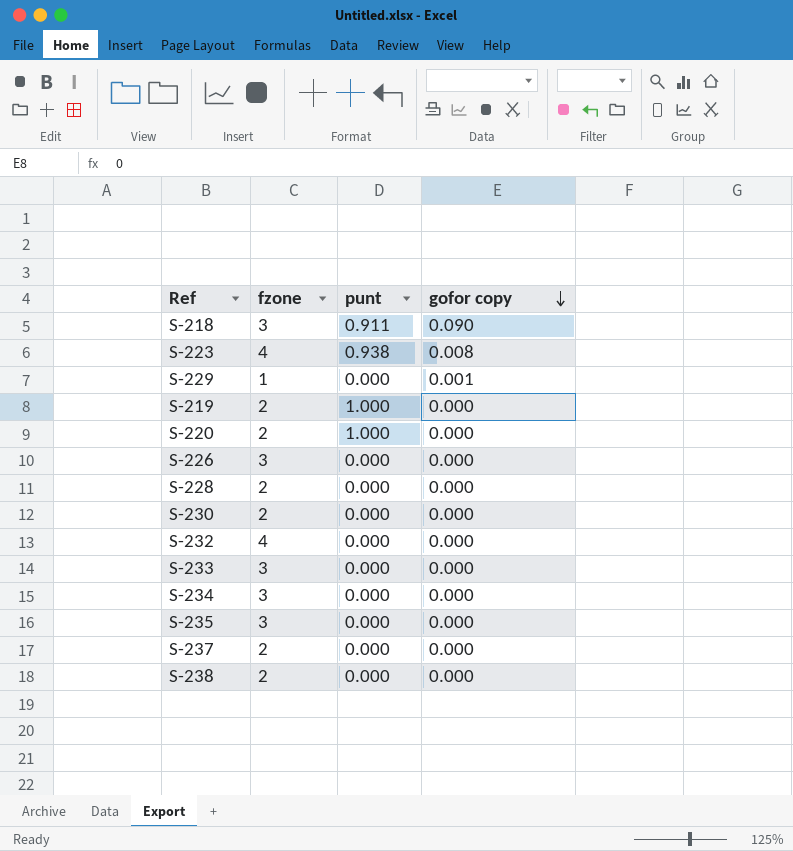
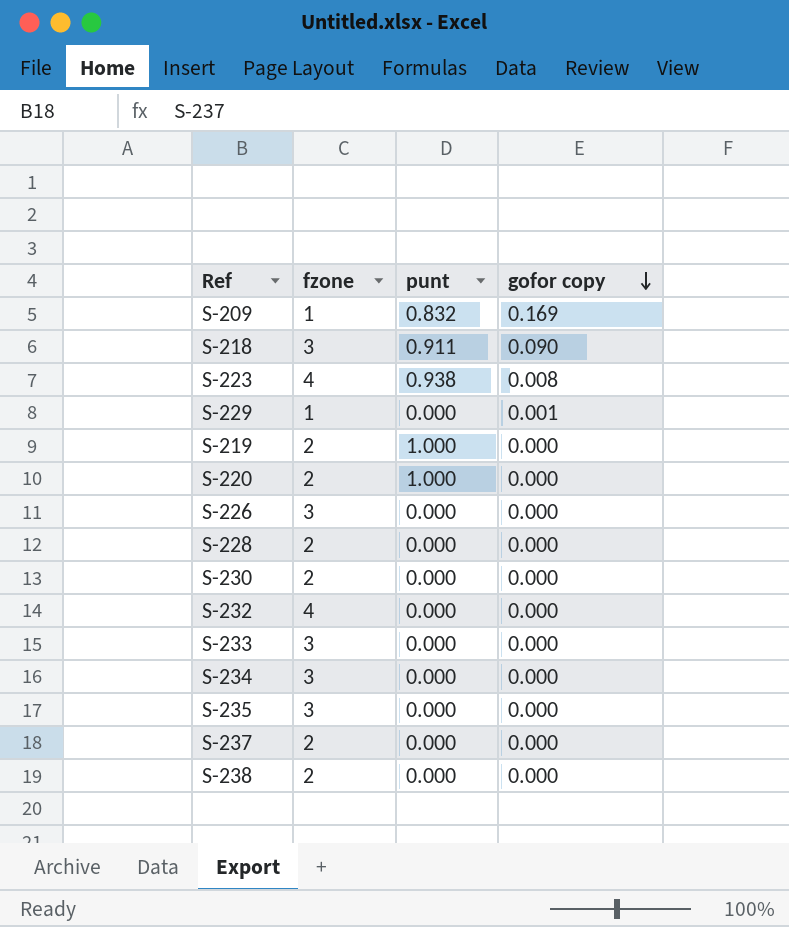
row S-209: none -> 1 | 0.832 | 0.169

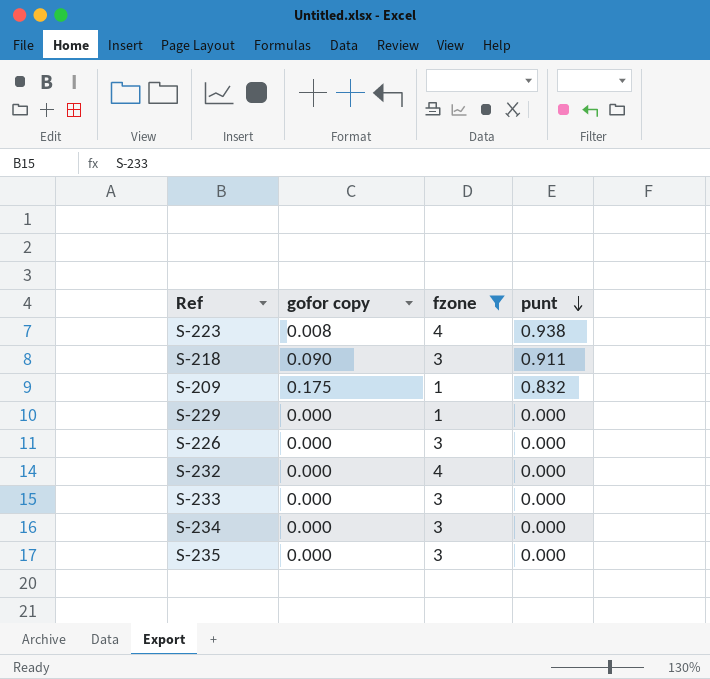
filter: none -> fzone != 2
row order: gofor copy descending -> punt descending
column gofor copy | position: 4 -> 2
S-209 | gofor copy: 0.169 -> 0.175
S-229 | gofor copy: 0.001 -> 0.000

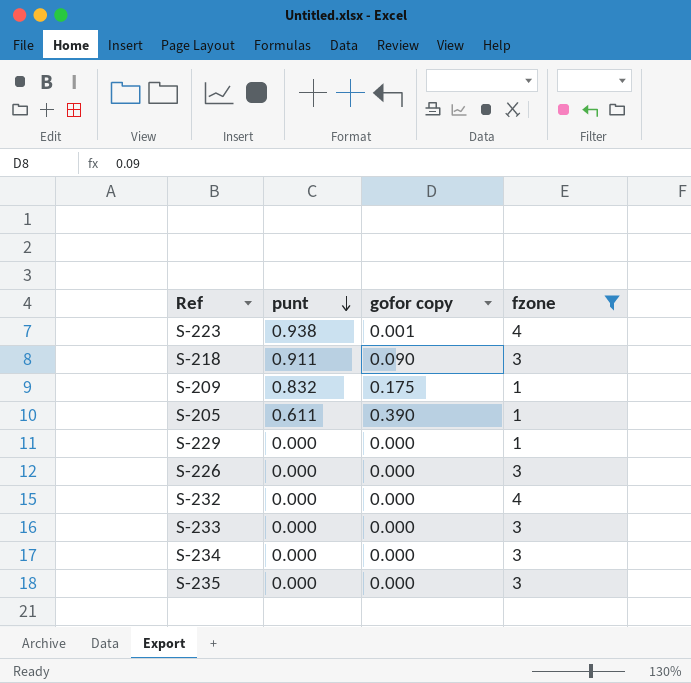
column punt | position: 4 -> 2
S-223 | gofor copy: 0.008 -> 0.001
row S-205: none -> 0.611 | 0.390 | 1

